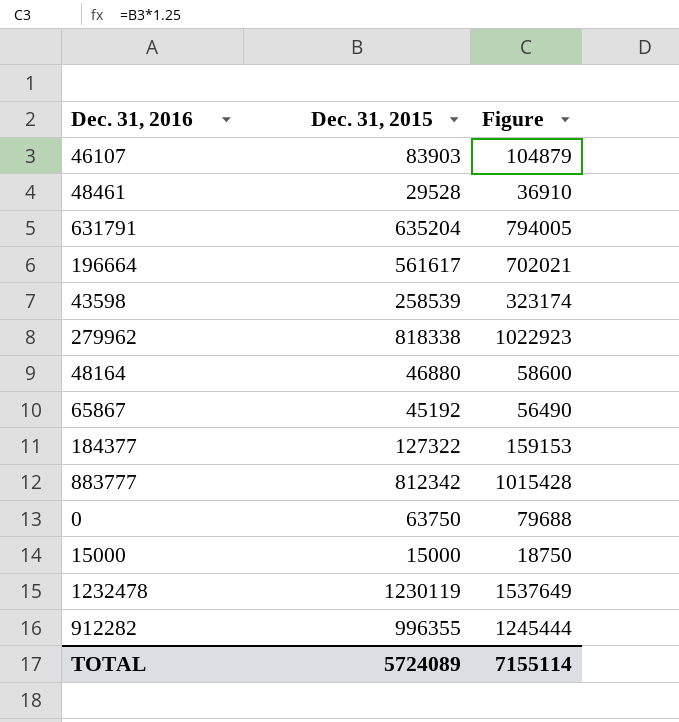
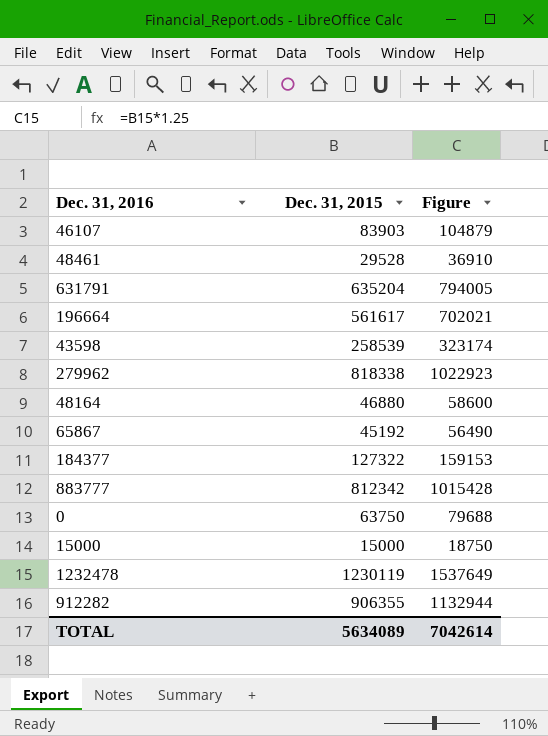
912282 | Dec. 31, 2015: 996355 -> 906355
912282 | Figure: 1245444 -> 1132944
TOTAL | Dec. 31, 2015: 5724089 -> 5634089
TOTAL | Figure: 7155114 -> 7042614

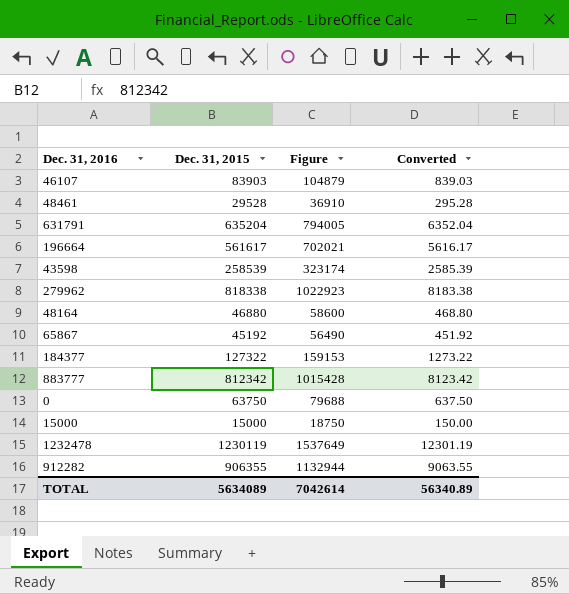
column Converted | formula: none -> [Dec. 31, 2015] * 0.01

